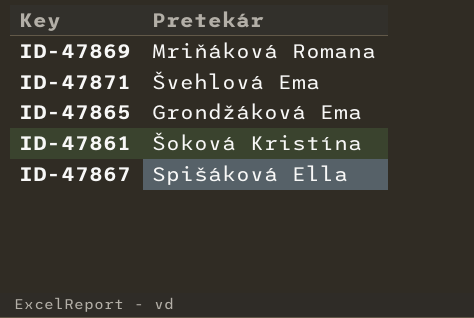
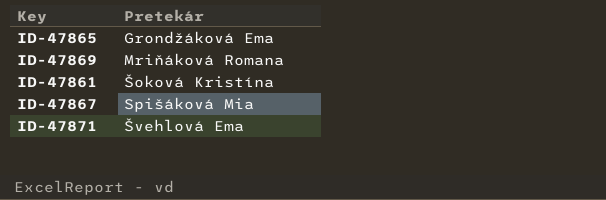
row order: none -> Pretekár ascending
ID-47867 | Pretekár: Spišáková Ella -> Spišáková Mia

